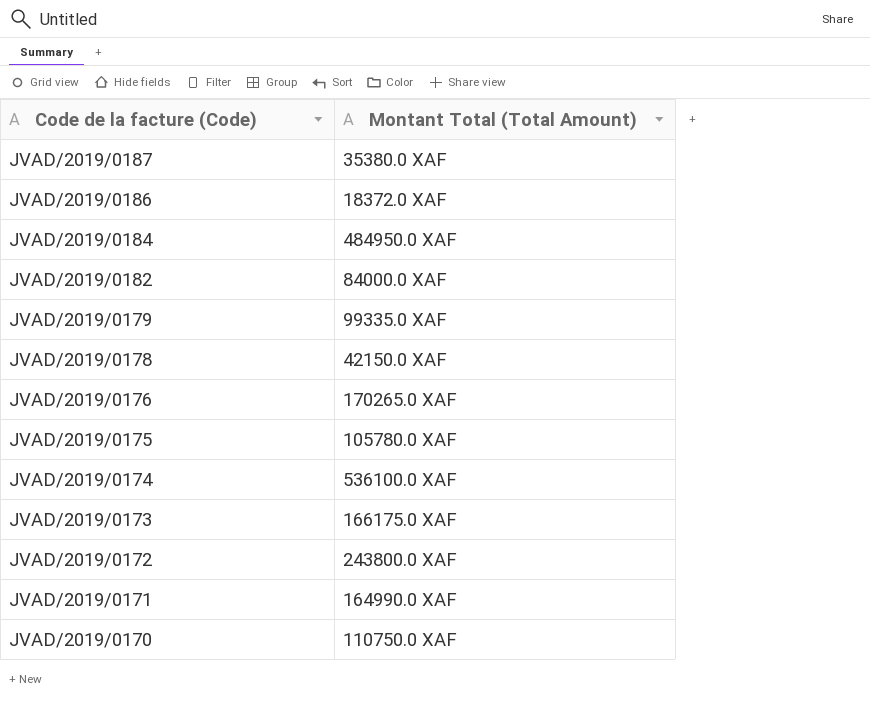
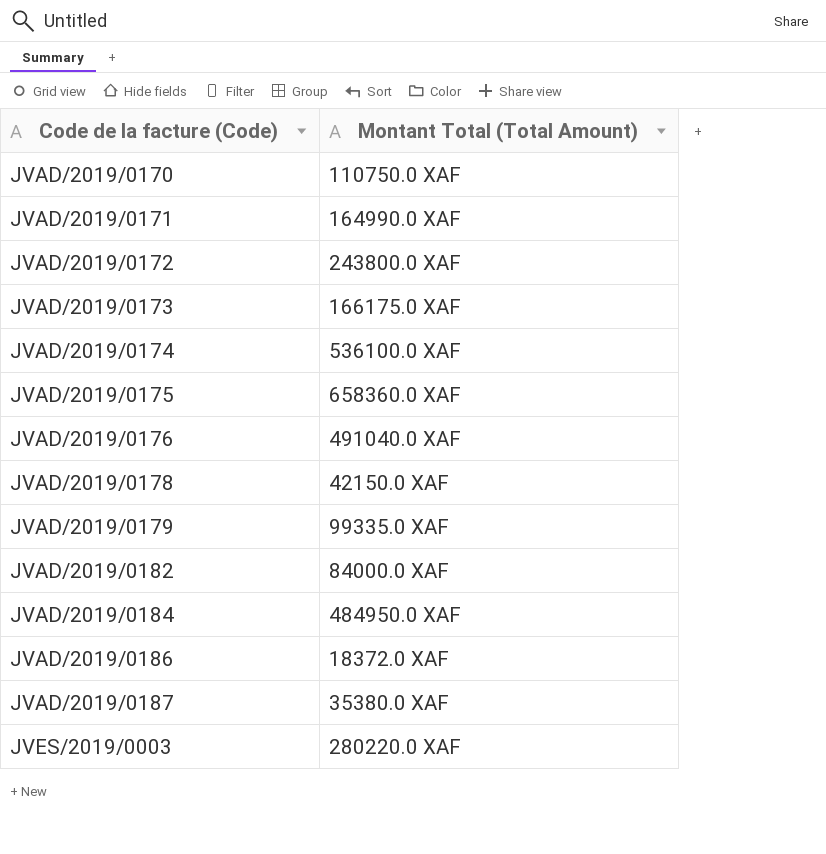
row order: Code de la facture (Code) descending -> Code de la facture (Code) ascending
JVAD/2019/0175 | Montant Total (Total Amount): 105780.0 XAF -> 658360.0 XAF
JVAD/2019/0176 | Montant Total (Total Amount): 170265.0 XAF -> 491040.0 XAF
row JVES/2019/0003: none -> 280220.0 XAF

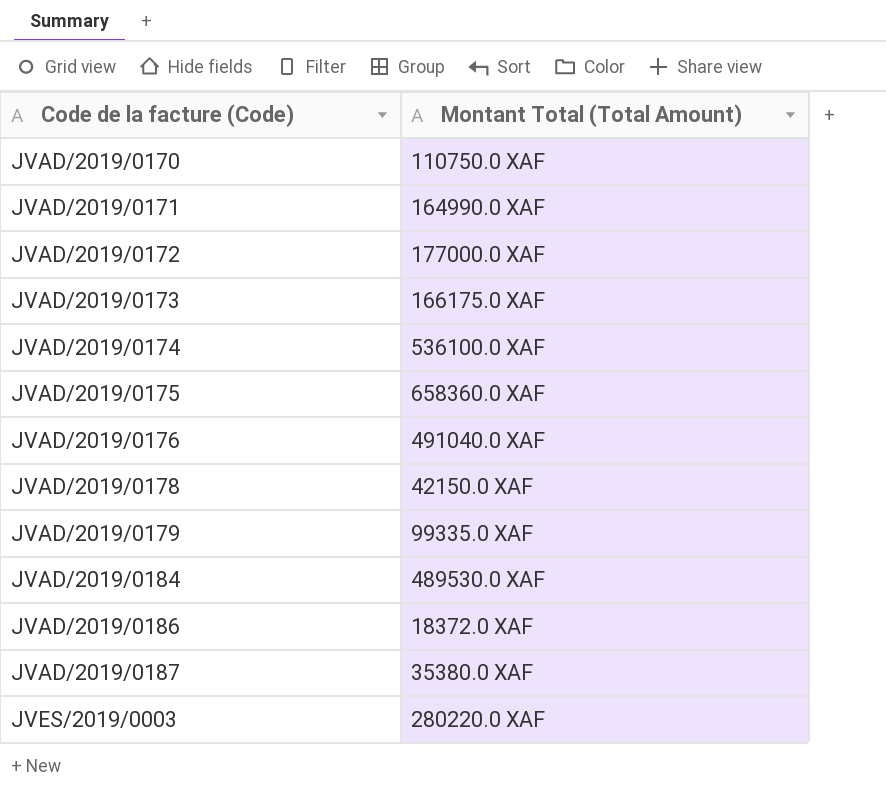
row JVAD/2019/0182: 84000.0 XAF -> none
JVAD/2019/0172 | Montant Total (Total Amount): 243800.0 XAF -> 177000.0 XAF
JVAD/2019/0184 | Montant Total (Total Amount): 484950.0 XAF -> 489530.0 XAF

